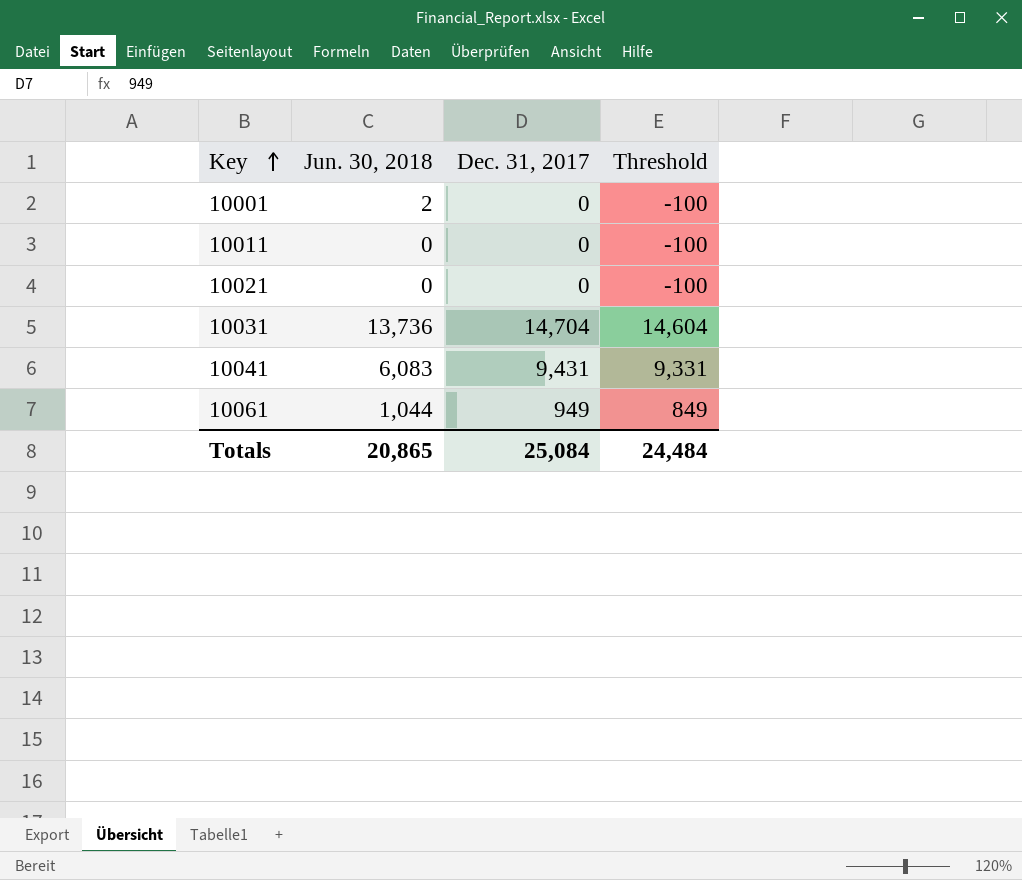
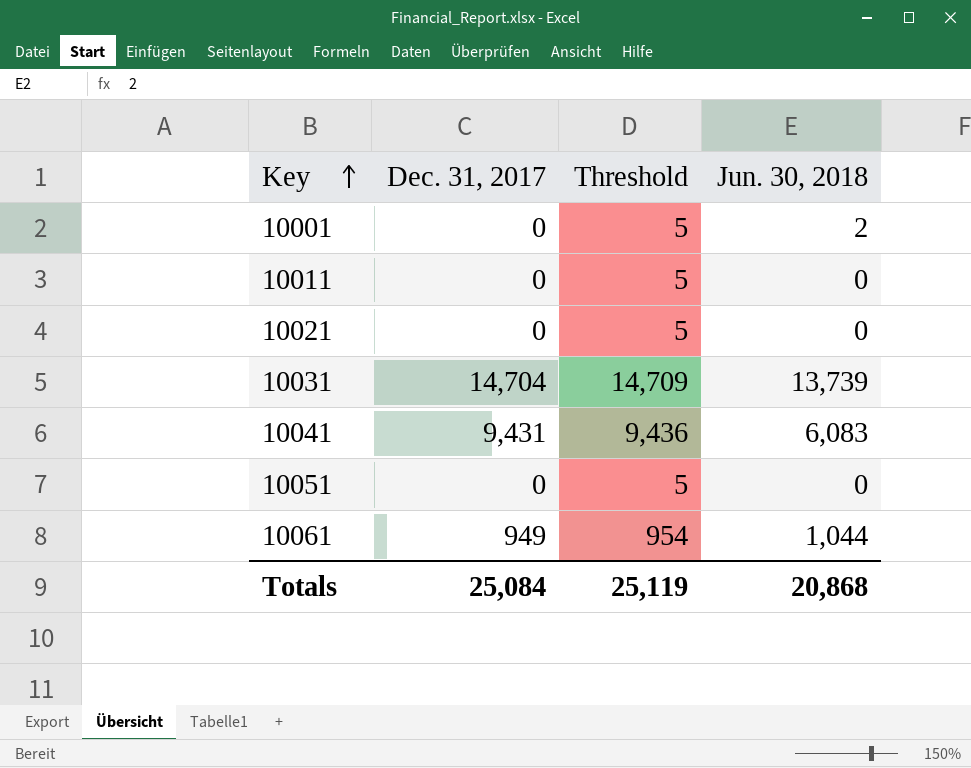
column Threshold | formula: [Dec. 31, 2017] - 100 -> [Dec. 31, 2017] + 5
column Jun. 30, 2018 | position: 2 -> 4
10031 | Jun. 30, 2018: 13,736 -> 13,739
row 10051: none -> 0 | 5 | 0
Totals | Threshold: 24,484 -> 25,119
Totals | Jun. 30, 2018: 20,865 -> 20,868

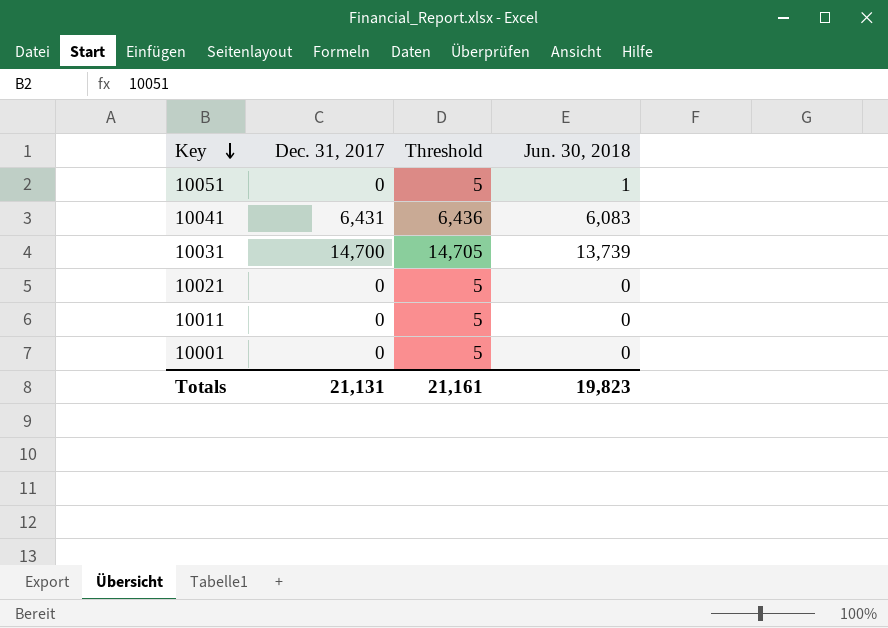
row order: Key ascending -> Key descending
row 10061: 949 | 954 | 1,044 -> none
10051 | Jun. 30, 2018: 0 -> 1
10041 | Dec. 31, 2017: 9,431 -> 6,431
10041 | Threshold: 9,436 -> 6,436
10031 | Dec. 31, 2017: 14,704 -> 14,700
10031 | Threshold: 14,709 -> 14,705
10001 | Jun. 30, 2018: 2 -> 0
Totals | Dec. 31, 2017: 25,084 -> 21,131
Totals | Threshold: 25,119 -> 21,161
Totals | Jun. 30, 2018: 20,868 -> 19,823

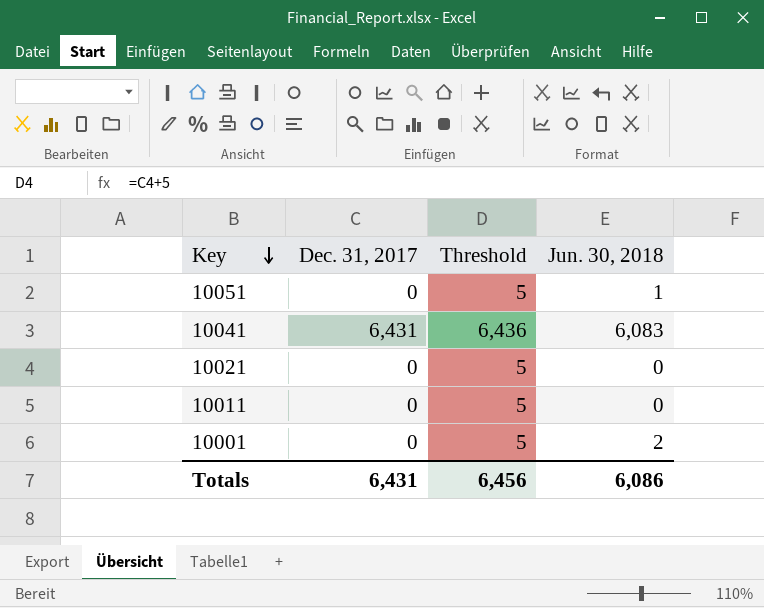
row 10031: 14,700 | 14,705 | 13,739 -> none
10001 | Jun. 30, 2018: 0 -> 2
Totals | Dec. 31, 2017: 21,131 -> 6,431
Totals | Threshold: 21,161 -> 6,456
Totals | Jun. 30, 2018: 19,823 -> 6,086

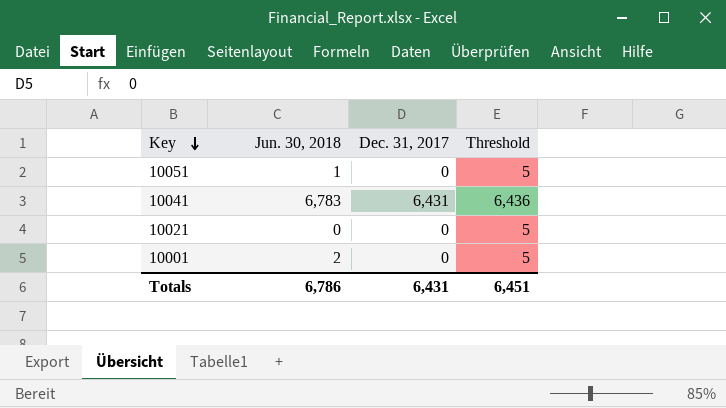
column Jun. 30, 2018 | position: 4 -> 2
row 10011: 0 | 5 | 0 -> none
10041 | Jun. 30, 2018: 6,083 -> 6,783
Totals | Jun. 30, 2018: 6,086 -> 6,786
Totals | Threshold: 6,456 -> 6,451

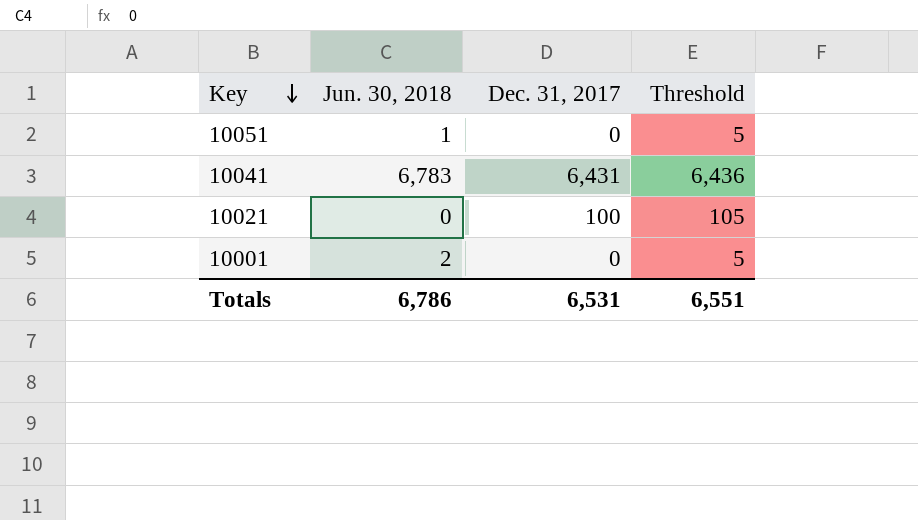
10021 | Dec. 31, 2017: 0 -> 100
10021 | Threshold: 5 -> 105
Totals | Dec. 31, 2017: 6,431 -> 6,531
Totals | Threshold: 6,451 -> 6,551

